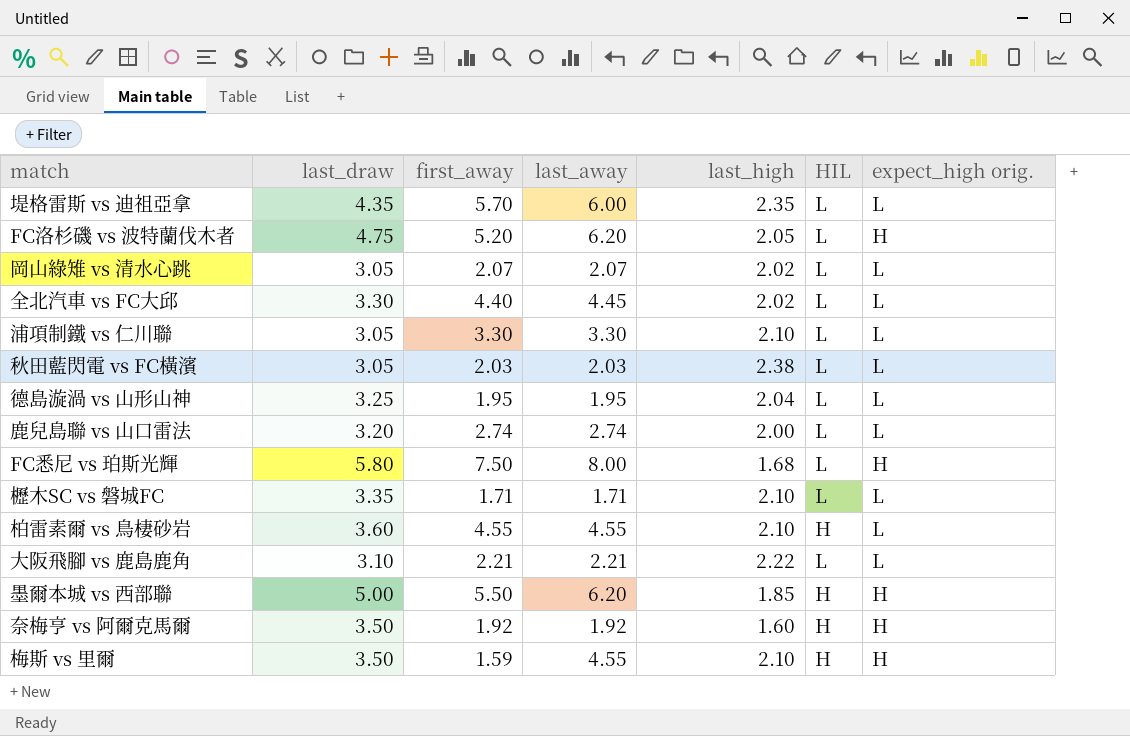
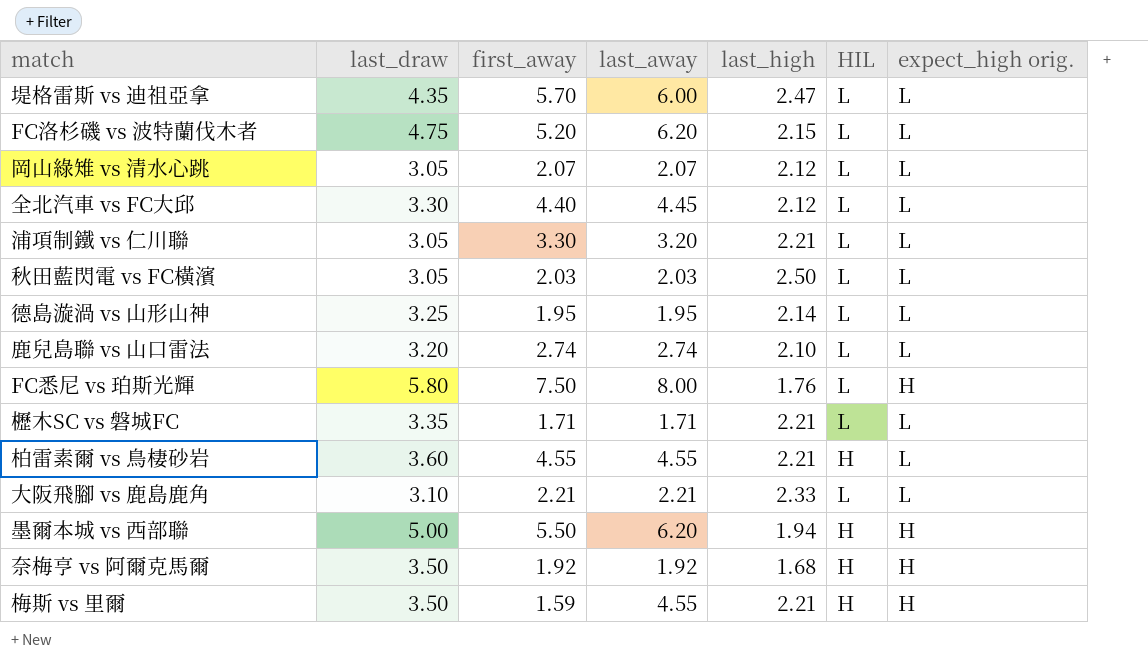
堤格雷斯 vs 迪祖亞拿 | last_high: 2.35 -> 2.47
FC洛杉磯 vs 波特蘭伐木者 | last_high: 2.05 -> 2.15
FC洛杉磯 vs 波特蘭伐木者 | expect_high orig.: H -> L
岡山綠雉 vs 清水心跳 | last_high: 2.02 -> 2.12
全北汽車 vs FC大邱 | last_high: 2.02 -> 2.12
浦項制鐵 vs 仁川聯 | last_away: 3.30 -> 3.20
浦項制鐵 vs 仁川聯 | last_high: 2.10 -> 2.21
秋田藍閃電 vs FC橫濱 | last_high: 2.38 -> 2.50
德島漩渦 vs 山形山神 | last_high: 2.04 -> 2.14
鹿兒島聯 vs 山口雷法 | last_high: 2.00 -> 2.10
FC悉尼 vs 珀斯光輝 | last_high: 1.68 -> 1.76
櫪木SC vs 磐城FC | last_high: 2.10 -> 2.21
柏雷素爾 vs 鳥棲砂岩 | last_high: 2.10 -> 2.21
大阪飛腳 vs 鹿島鹿角 | last_high: 2.22 -> 2.33
墨爾本城 vs 西部聯 | last_high: 1.85 -> 1.94
奈梅亨 vs 阿爾克馬爾 | last_high: 1.60 -> 1.68
梅斯 vs 里爾 | last_high: 2.10 -> 2.21

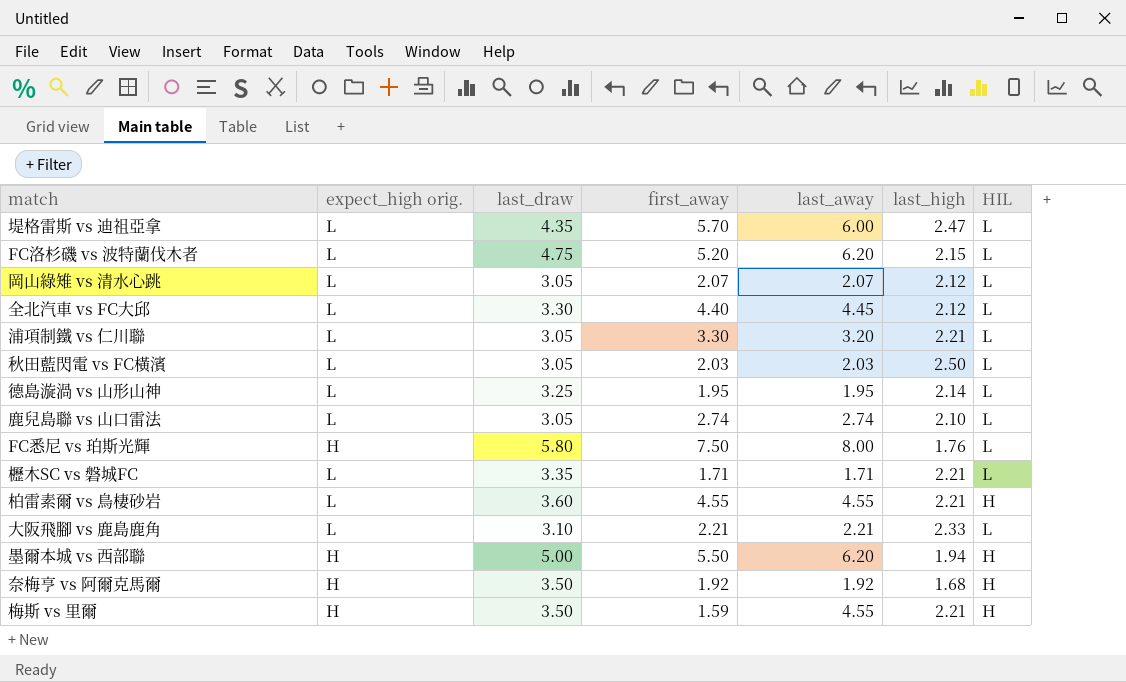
column expect_high orig. | position: 7 -> 2
鹿兒島聯 vs 山口雷法 | last_draw: 3.20 -> 3.05

